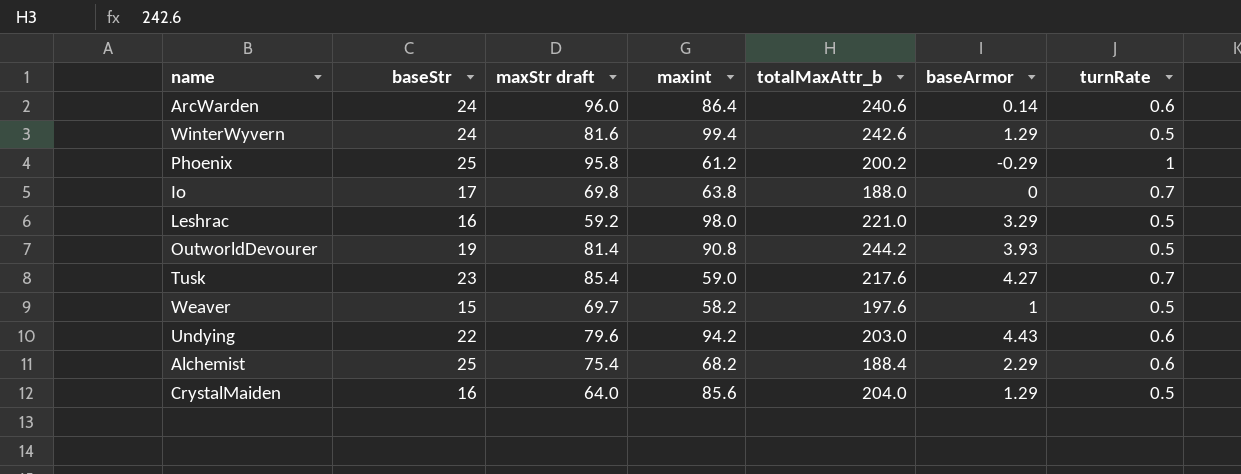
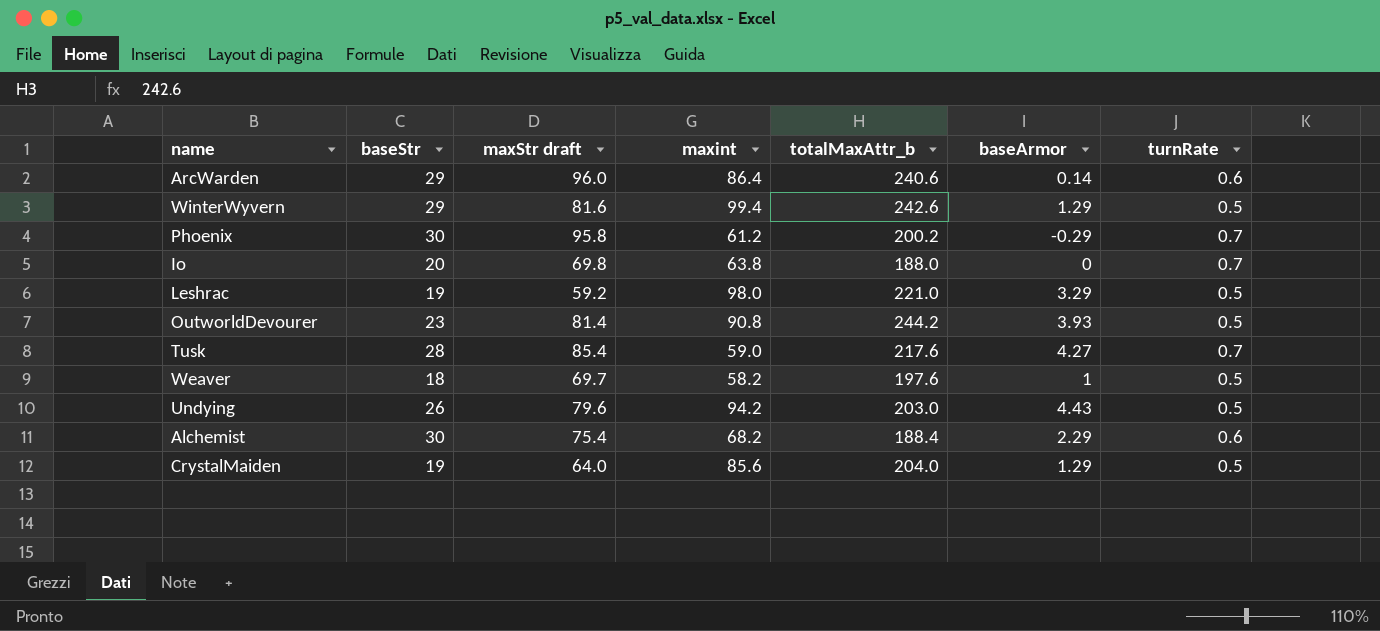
ArcWarden | baseStr: 24 -> 29
WinterWyvern | baseStr: 24 -> 29
Phoenix | baseStr: 25 -> 30
Phoenix | turnRate: 1 -> 0.7
Io | baseStr: 17 -> 20
Leshrac | baseStr: 16 -> 19
OutworldDevourer | baseStr: 19 -> 23
Tusk | baseStr: 23 -> 28
Weaver | baseStr: 15 -> 18
Undying | baseStr: 22 -> 26
Undying | turnRate: 0.6 -> 0.5
Alchemist | baseStr: 25 -> 30
CrystalMaiden | baseStr: 16 -> 19

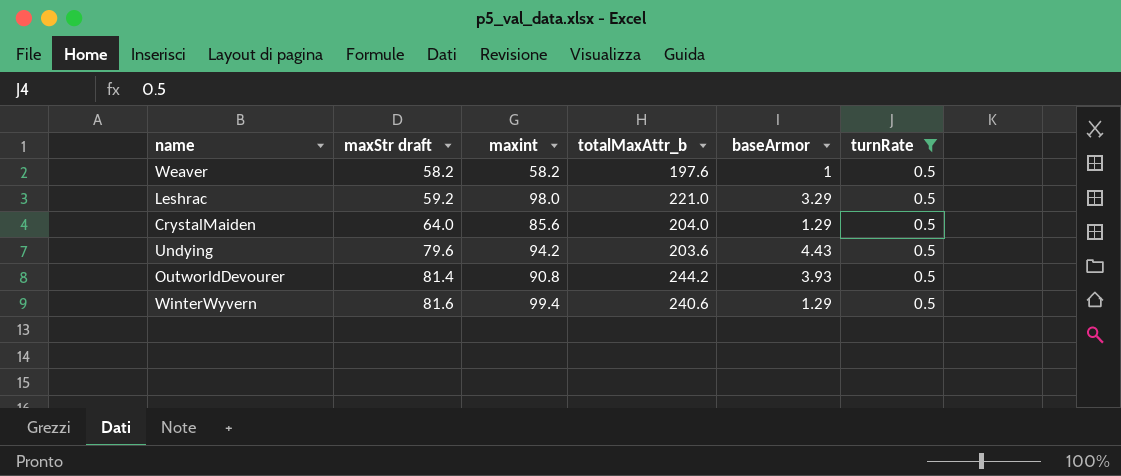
filter: none -> turnRate = 0.5
row order: none -> maxStr draft ascending
column baseStr | position: 2 -> none
Weaver | maxStr draft: 69.7 -> 58.2
Undying | totalMaxAttr_b: 203.0 -> 203.6
WinterWyvern | totalMaxAttr_b: 242.6 -> 240.6

